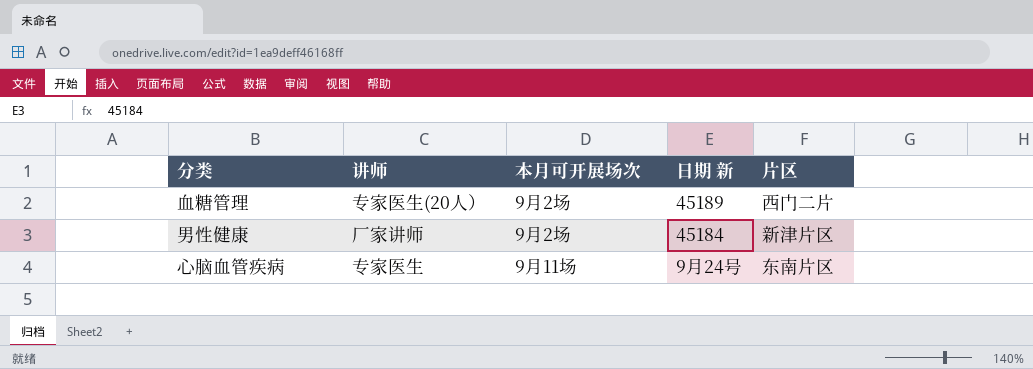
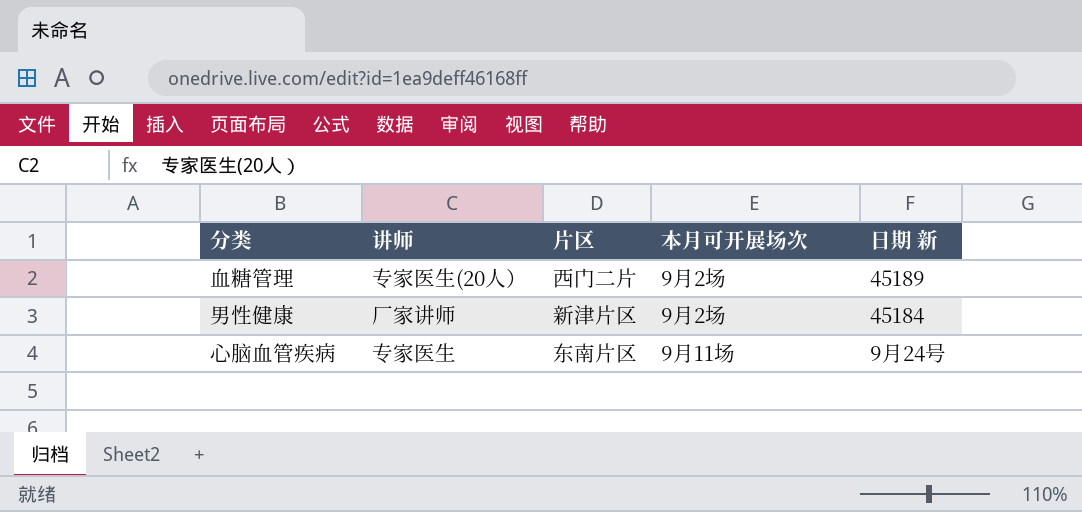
column 片区 | position: 5 -> 3

